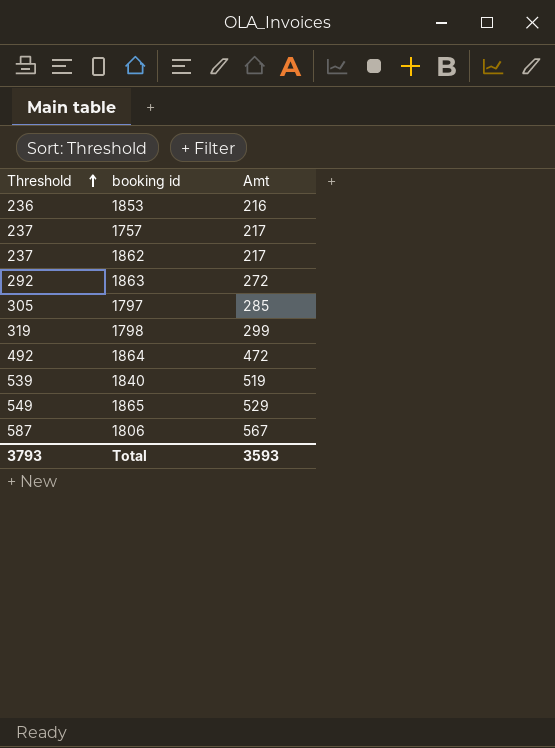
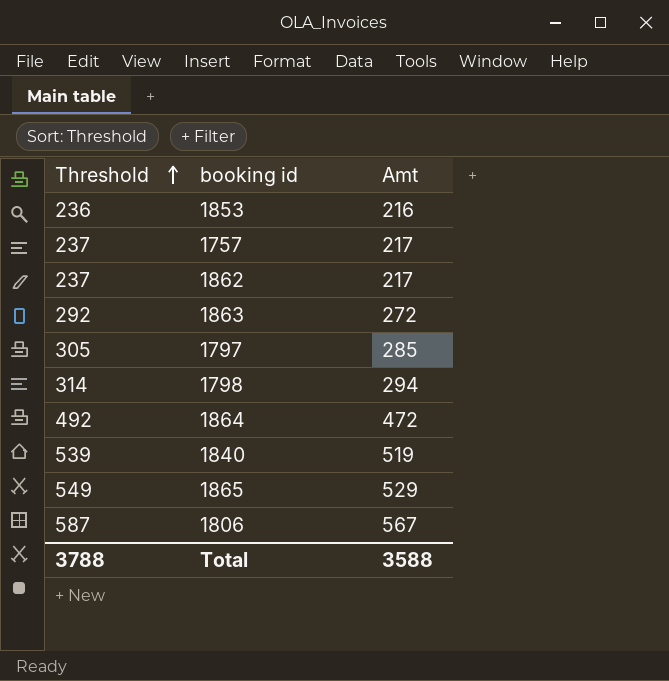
1798 | Threshold: 319 -> 314
1798 | Amt: 299 -> 294
Total | Threshold: 3793 -> 3788
Total | Amt: 3593 -> 3588

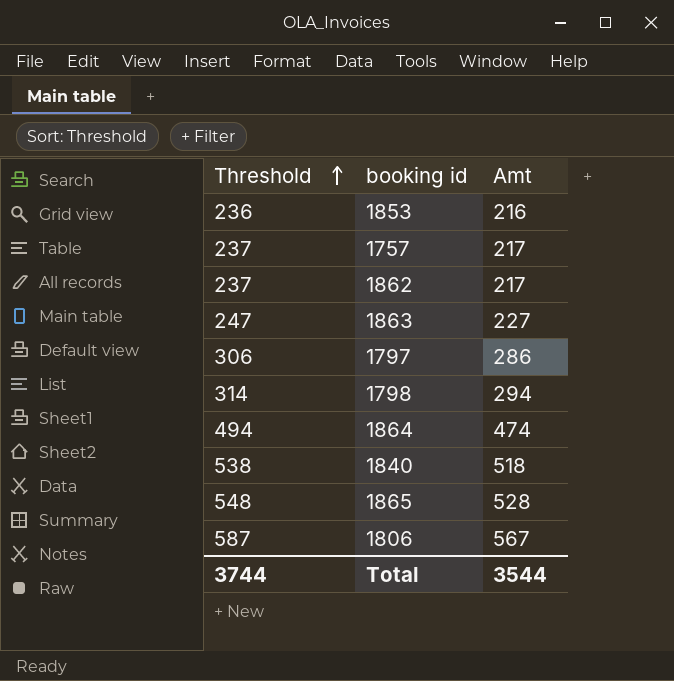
1863 | Threshold: 292 -> 247
1863 | Amt: 272 -> 227
1797 | Threshold: 305 -> 306
1797 | Amt: 285 -> 286
1864 | Threshold: 492 -> 494
1864 | Amt: 472 -> 474
1840 | Threshold: 539 -> 538
1840 | Amt: 519 -> 518
1865 | Threshold: 549 -> 548
1865 | Amt: 529 -> 528
Total | Threshold: 3788 -> 3744
Total | Amt: 3588 -> 3544

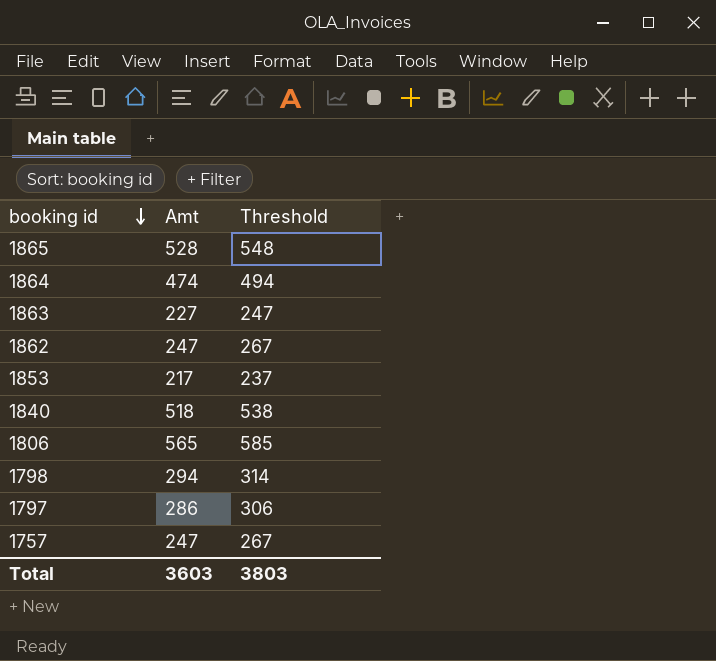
row order: Threshold ascending -> booking id descending
column Threshold | position: 1 -> 3
1862 | Amt: 217 -> 247
1862 | Threshold: 237 -> 267
1853 | Amt: 216 -> 217
1853 | Threshold: 236 -> 237
1806 | Amt: 567 -> 565
1806 | Threshold: 587 -> 585
1757 | Amt: 217 -> 247
1757 | Threshold: 237 -> 267
Total | Amt: 3544 -> 3603
Total | Threshold: 3744 -> 3803

